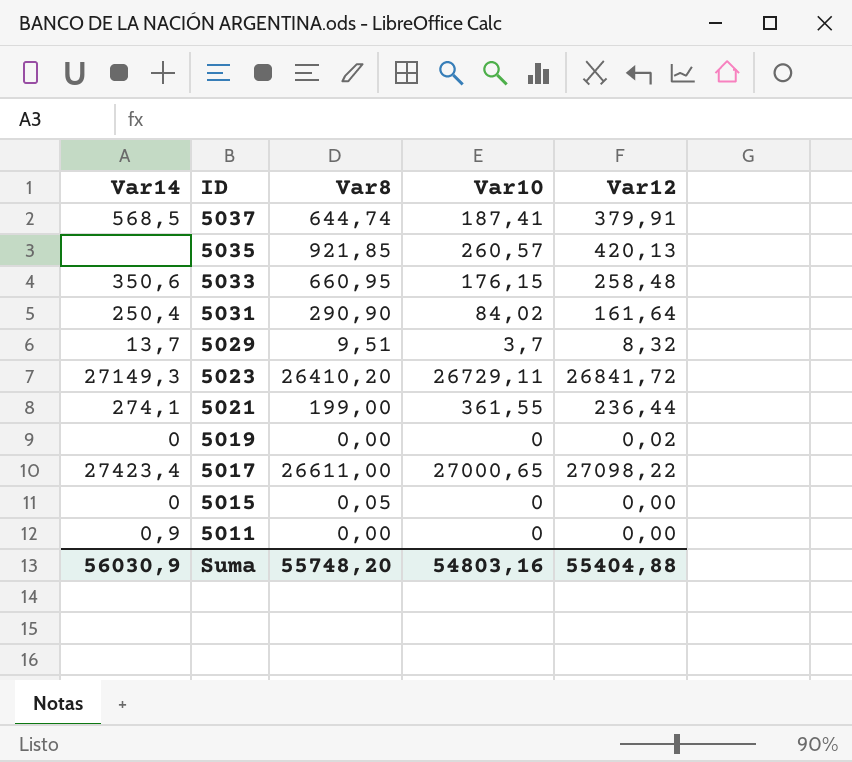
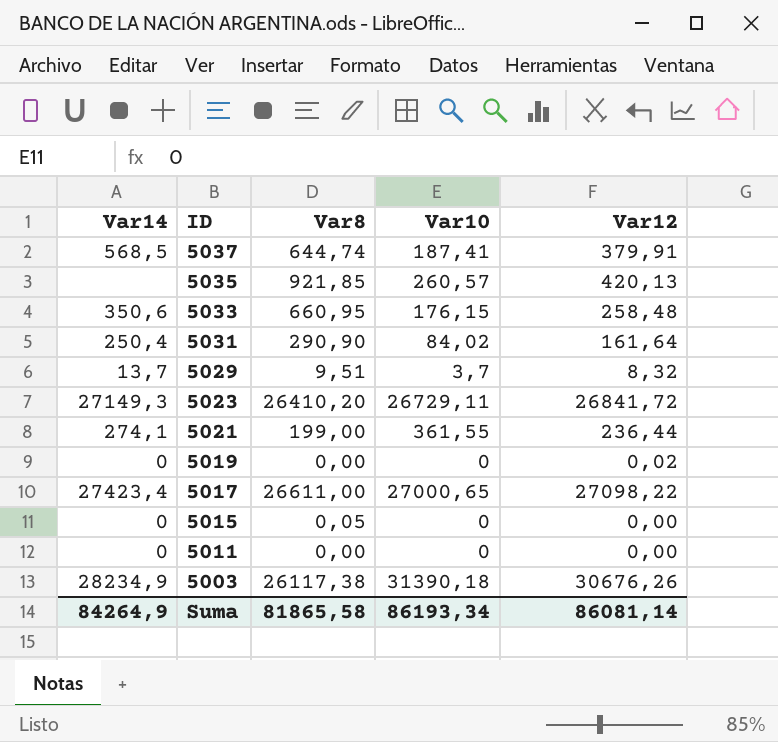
5011 | Var14: 0,9 -> 0
row 5003: none -> 28234,9 | 26117,38 | 31390,18 | 30676,26
Suma | Var14: 56030,9 -> 84264,9
Suma | Var8: 55748,20 -> 81865,58
Suma | Var10: 54803,16 -> 86193,34
Suma | Var12: 55404,88 -> 86081,14

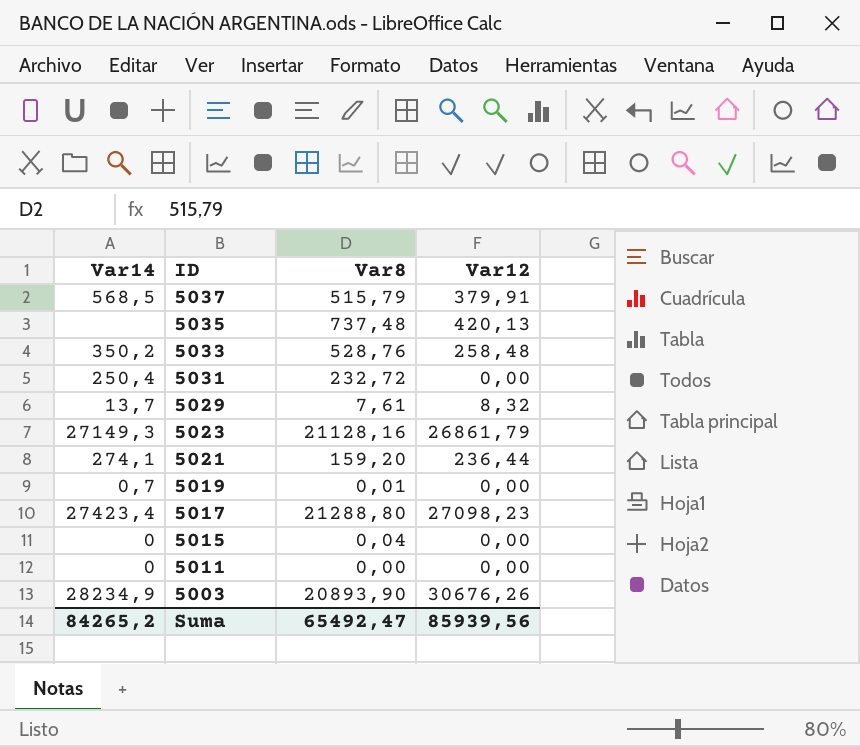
column Var10 | position: 4 -> none
5037 | Var8: 644,74 -> 515,79
5035 | Var8: 921,85 -> 737,48
5033 | Var14: 350,6 -> 350,2
5033 | Var8: 660,95 -> 528,76
5031 | Var8: 290,90 -> 232,72
5031 | Var12: 161,64 -> 0,00
5029 | Var8: 9,51 -> 7,61
5023 | Var8: 26410,20 -> 21128,16
5023 | Var12: 26841,72 -> 26861,79
5021 | Var8: 199,00 -> 159,20
5019 | Var14: 0 -> 0,7
5019 | Var8: 0,00 -> 0,01
5019 | Var12: 0,02 -> 0,00
5017 | Var8: 26611,00 -> 21288,80
5017 | Var12: 27098,22 -> 27098,23
5015 | Var8: 0,05 -> 0,04
5003 | Var8: 26117,38 -> 20893,90
Suma | Var14: 84264,9 -> 84265,2
Suma | Var8: 81865,58 -> 65492,47
Suma | Var12: 86081,14 -> 85939,56

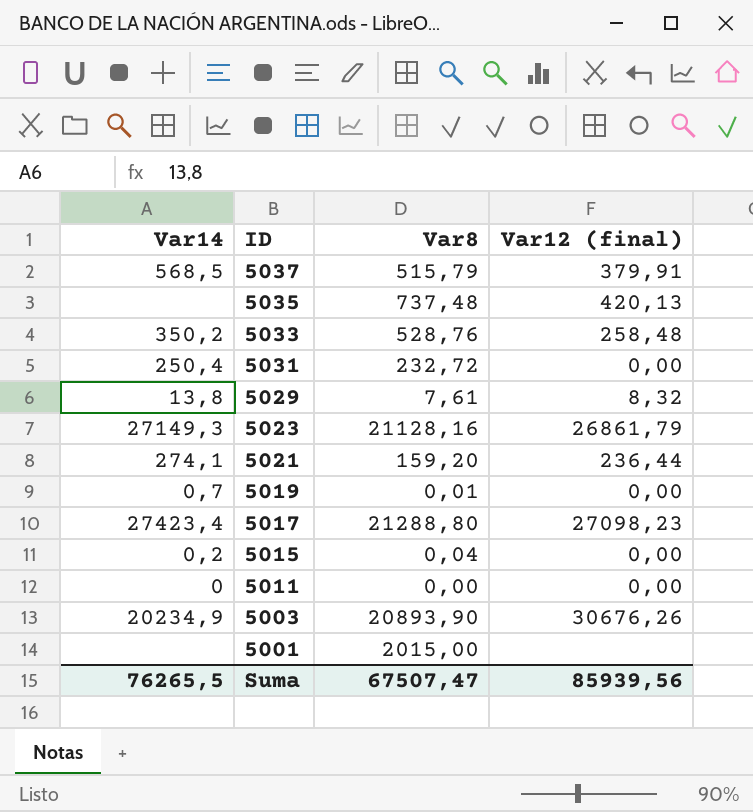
column name: Var12 -> Var12 (final)
5029 | Var14: 13,7 -> 13,8
5015 | Var14: 0 -> 0,2
5003 | Var14: 28234,9 -> 20234,9
row 5001: none -> none | 2015,00 | none
Suma | Var14: 84265,2 -> 76265,5
Suma | Var8: 65492,47 -> 67507,47

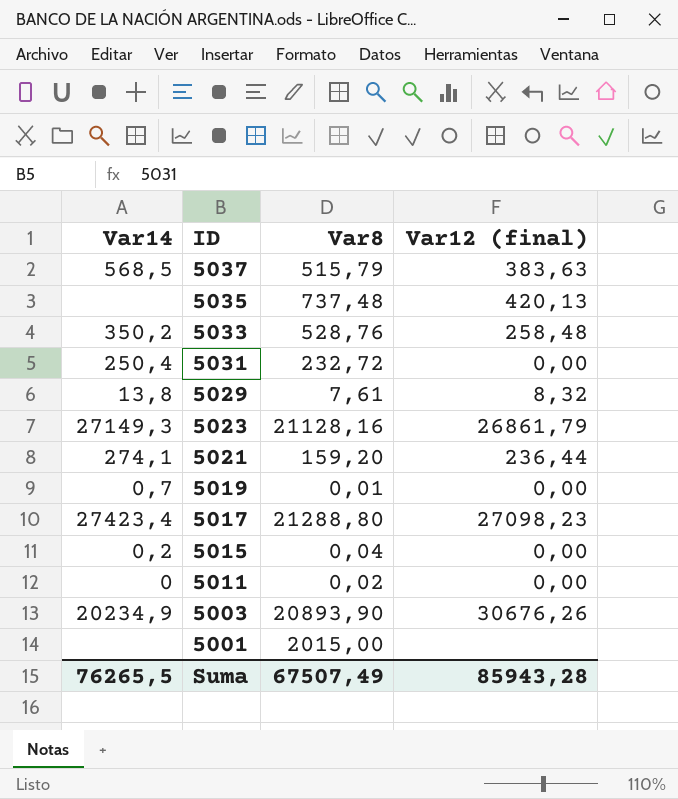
5037 | Var12 (final): 379,91 -> 383,63
5011 | Var8: 0,00 -> 0,02
Suma | Var8: 67507,47 -> 67507,49
Suma | Var12 (final): 85939,56 -> 85943,28

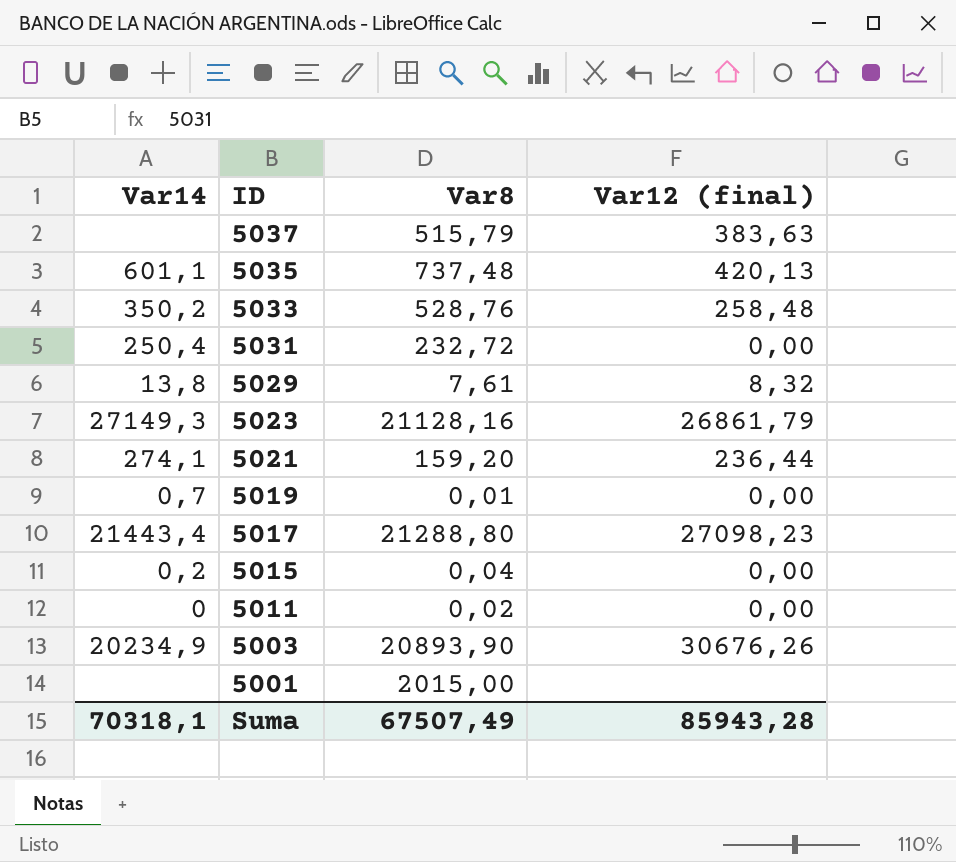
5037 | Var14: 568,5 -> none
5035 | Var14: none -> 601,1
5017 | Var14: 27423,4 -> 21443,4
Suma | Var14: 76265,5 -> 70318,1

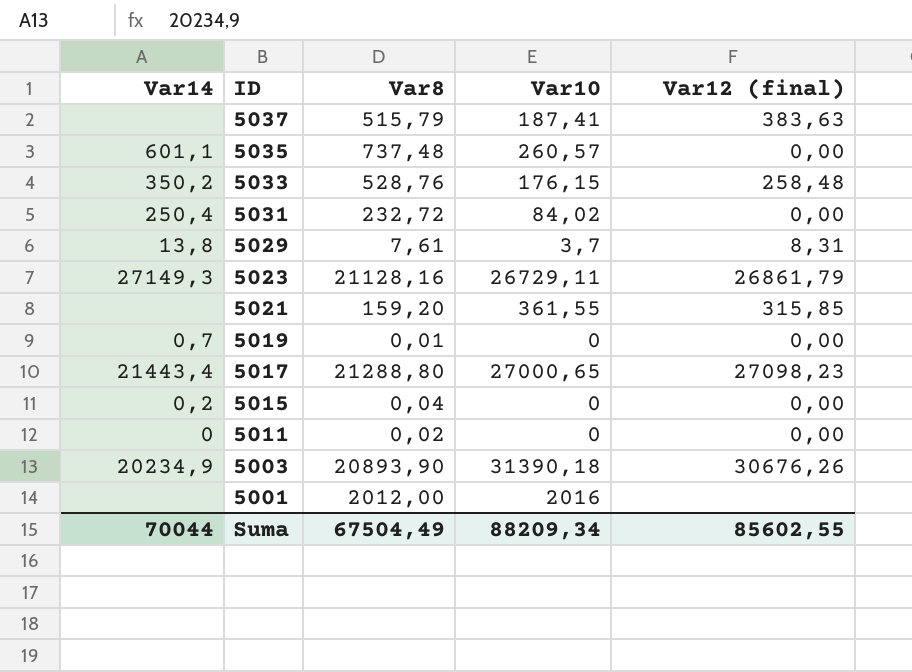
column Var10 | position: none -> 4
5035 | Var12 (final): 420,13 -> 0,00
5029 | Var12 (final): 8,32 -> 8,31
5021 | Var14: 274,1 -> none
5021 | Var12 (final): 236,44 -> 315,85
5001 | Var8: 2015,00 -> 2012,00
Suma | Var14: 70318,1 -> 70044
Suma | Var8: 67507,49 -> 67504,49
Suma | Var12 (final): 85943,28 -> 85602,55

